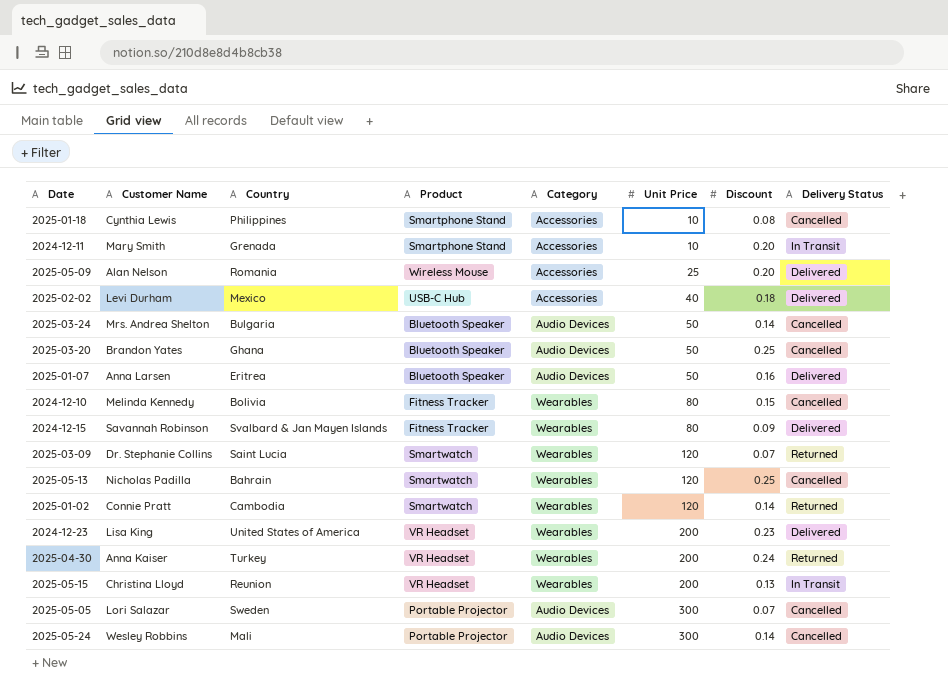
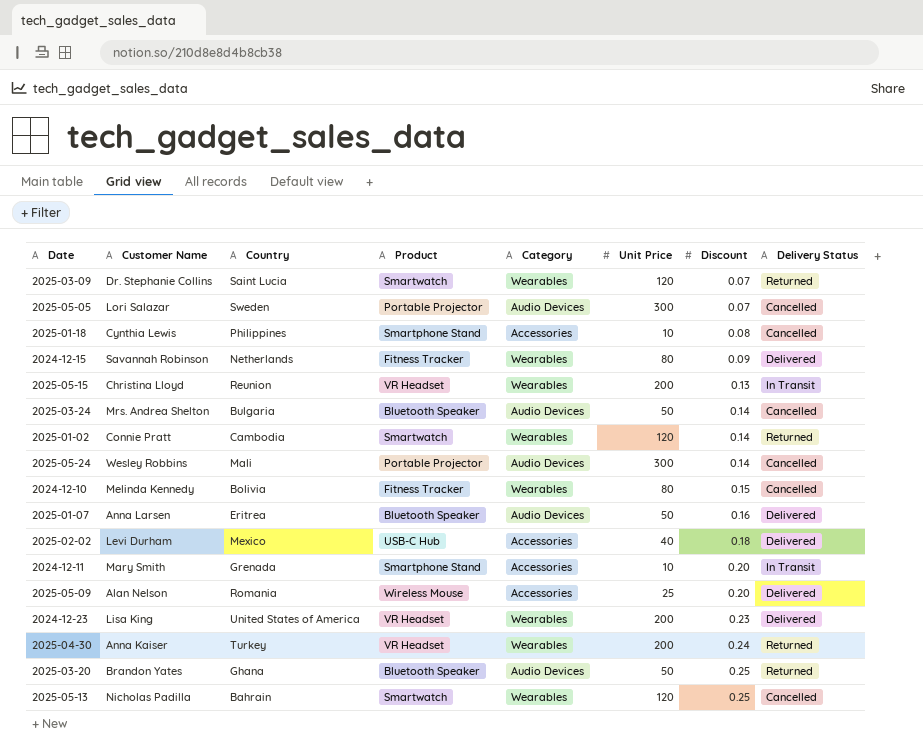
row order: Unit Price ascending -> Discount ascending
2024-12-15 | Country: Svalbard & Jan Mayen Islands -> Netherlands
2025-03-20 | Delivery Status: Cancelled -> Returned

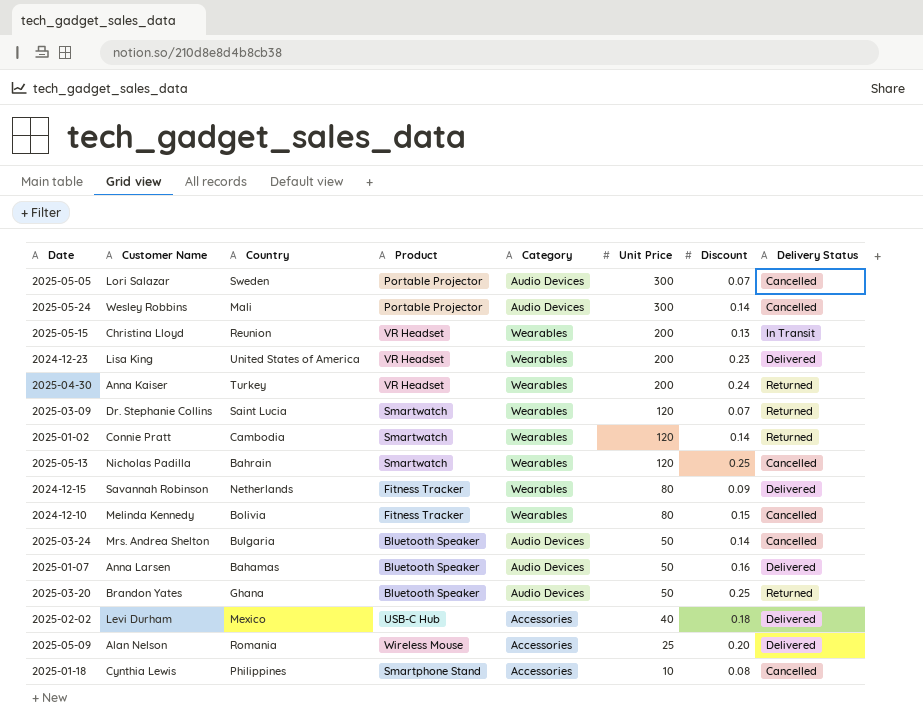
row order: Discount ascending -> Unit Price descending
row 2024-12-11: Mary Smith | Grenada | Smartphone Stand | Accessories | 10 | 0.20 | In Transit -> none
2025-01-07 | Country: Eritrea -> Bahamas

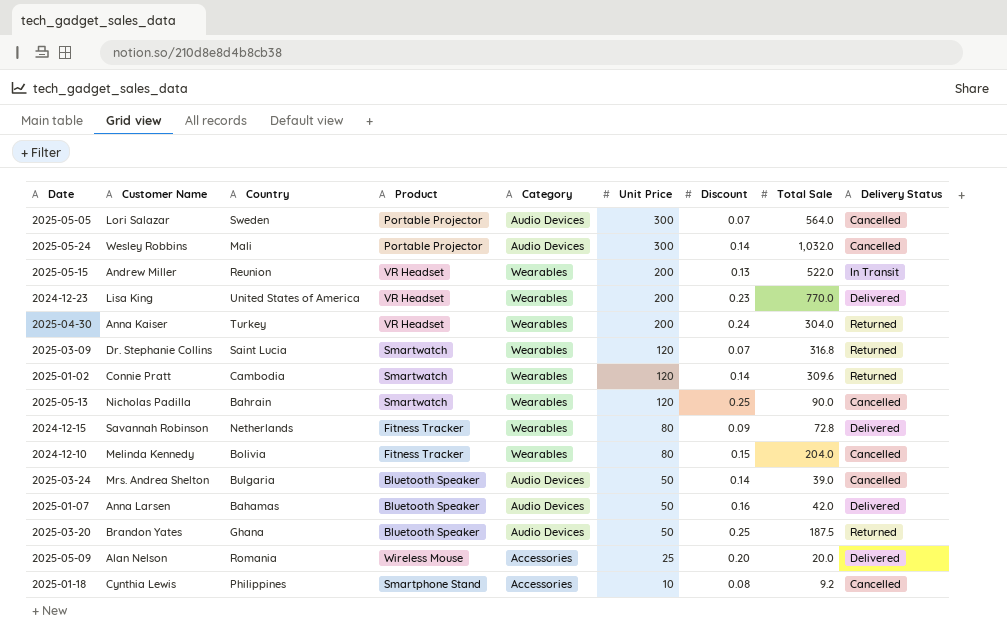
column Total Sale | position: none -> 8
row 2025-02-02: Levi Durham | Mexico | USB-C Hub | Accessories | 40 | 0.18 | Delivered -> none
2025-05-15 | Customer Name: Christina Lloyd -> Andrew Miller

